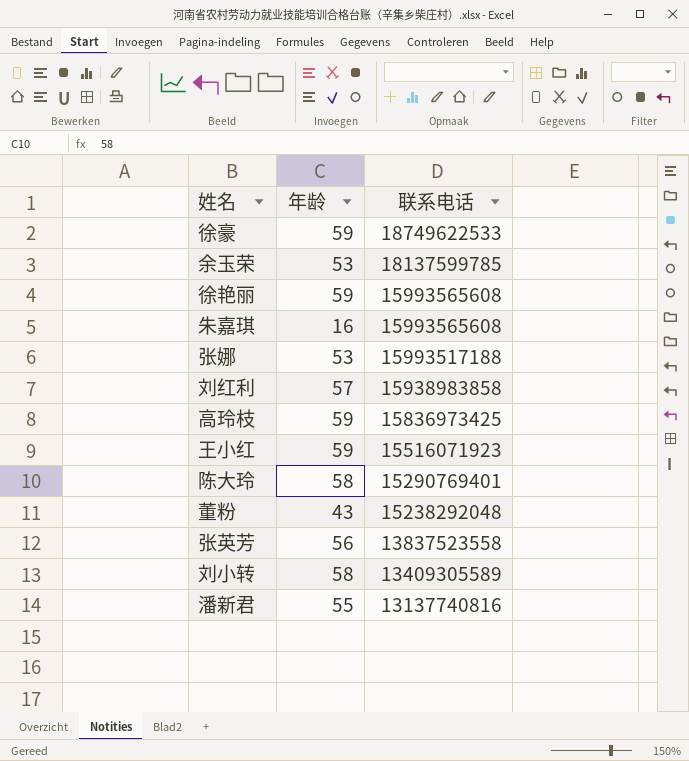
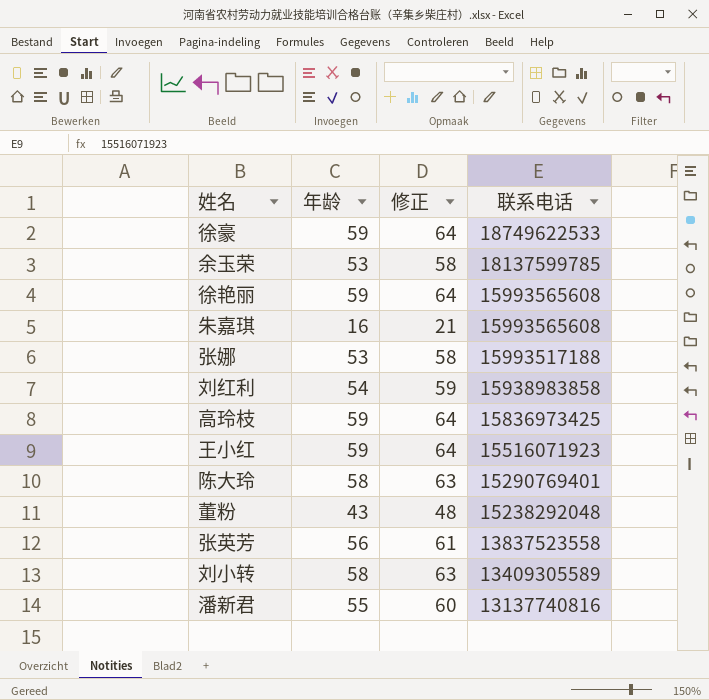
column 修正 | formula: none -> [年龄] + 5
刘红利 | 年龄: 57 -> 54

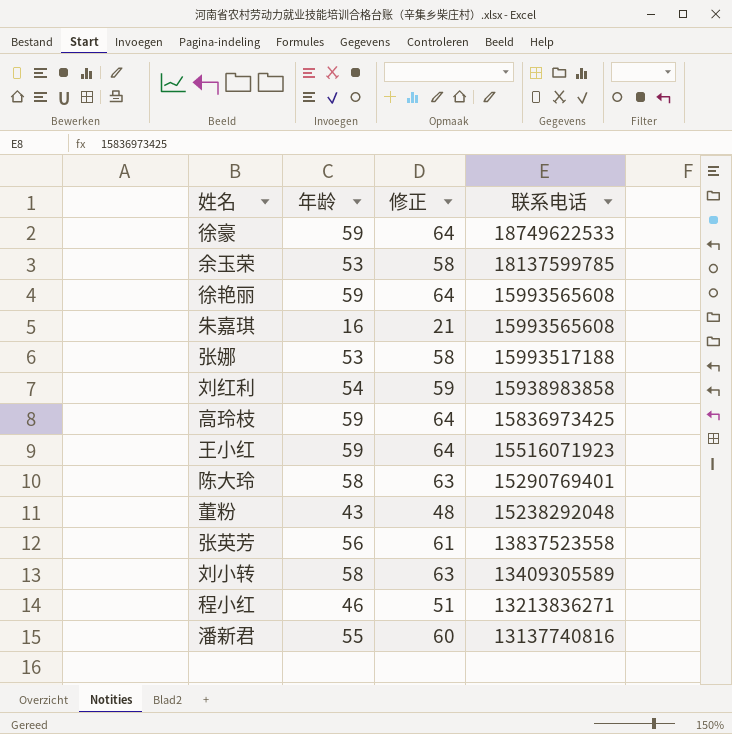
row 程小红: none -> 46 | 51 | 13213836271

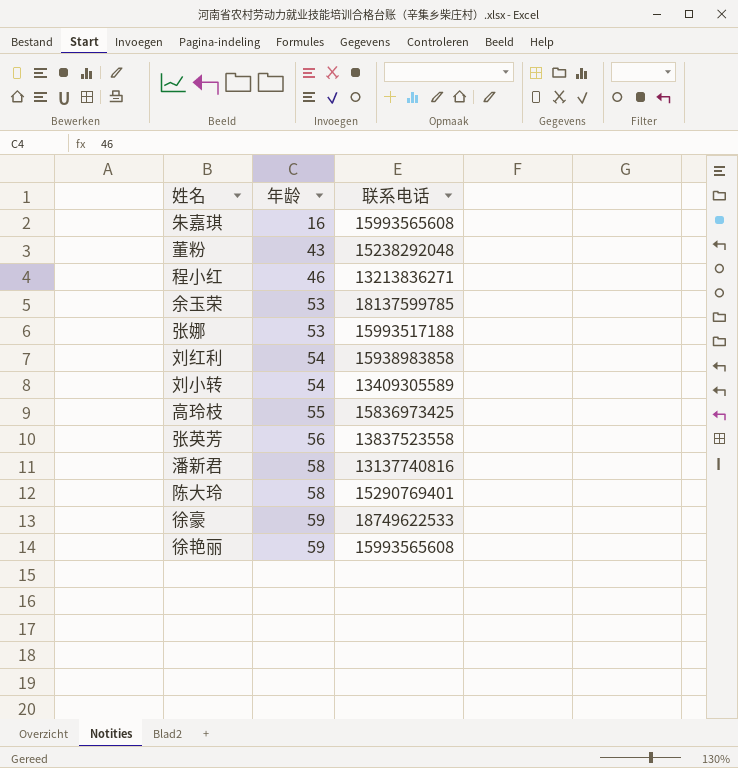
row order: 联系电话 descending -> 年龄 ascending
column 修正 | formula: [年龄] + 5 -> none
row 王小红: 59 | 64 | 15516071923 -> none
刘小转 | 年龄: 58 -> 54
高玲枝 | 年龄: 59 -> 55
潘新君 | 年龄: 55 -> 58

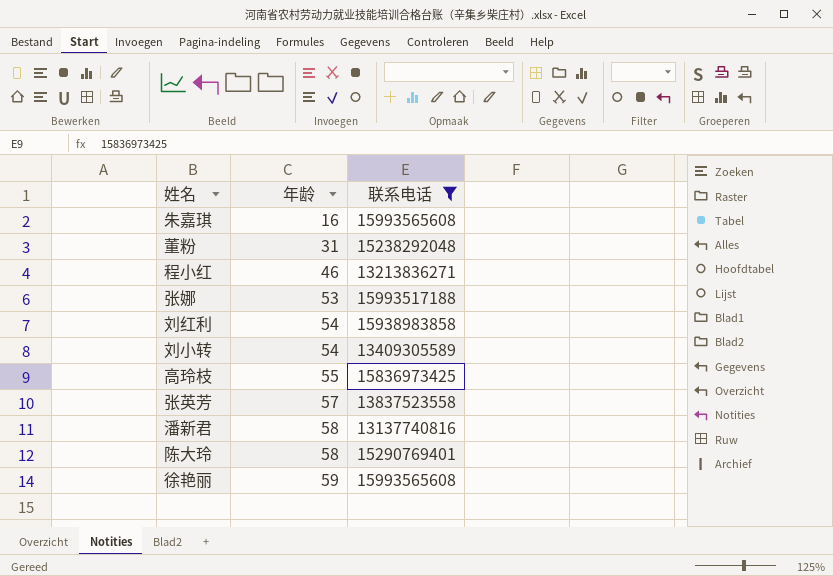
filter: none -> 联系电话 <= 15993565608
董粉 | 年龄: 43 -> 31
张英芳 | 年龄: 56 -> 57

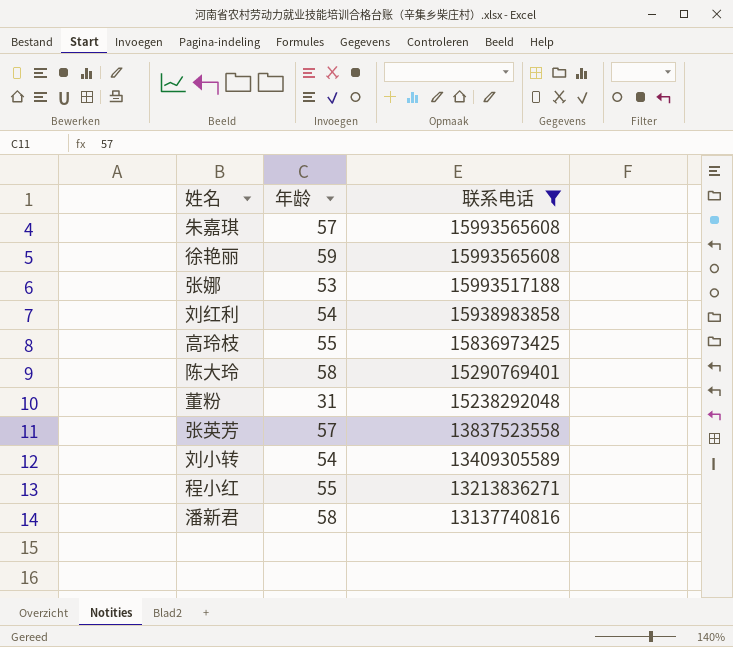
row order: 年龄 ascending -> 联系电话 descending
朱嘉琪 | 年龄: 16 -> 57
程小红 | 年龄: 46 -> 55

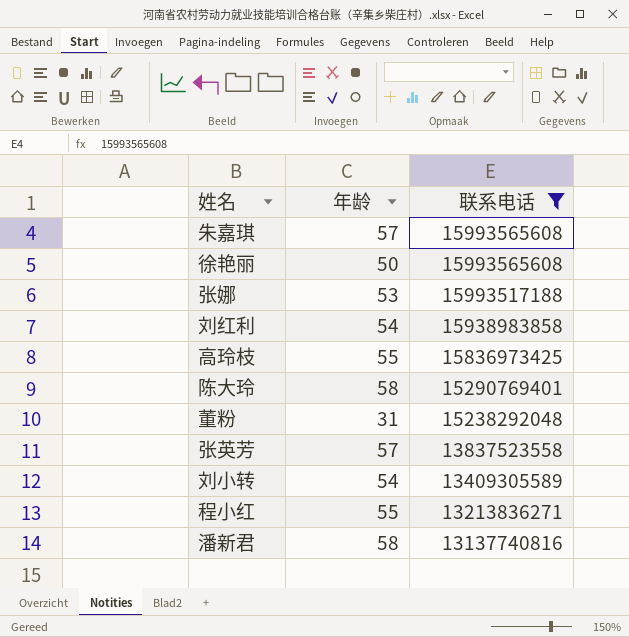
徐艳丽 | 年龄: 59 -> 50

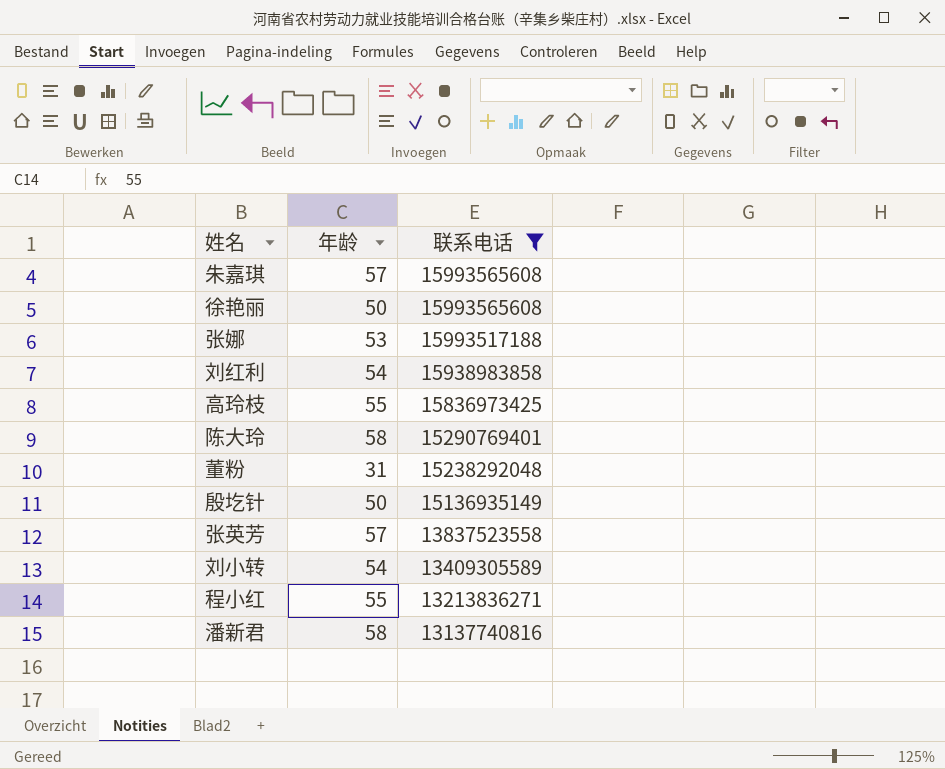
row 殷圪针: none -> 50 | 15136935149

